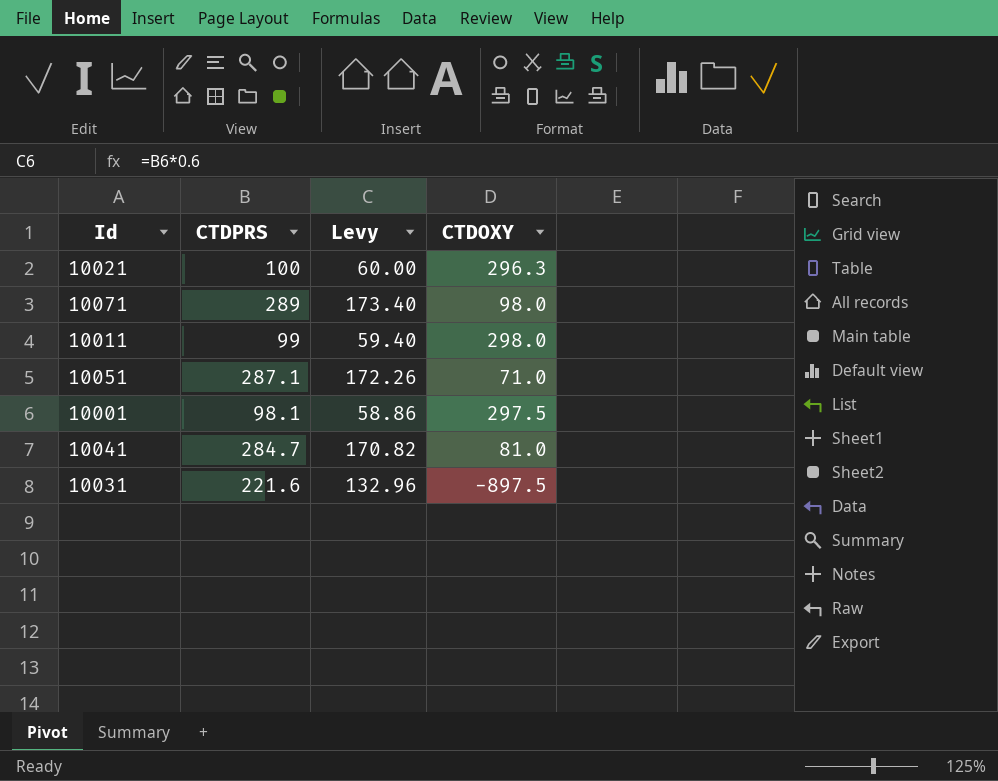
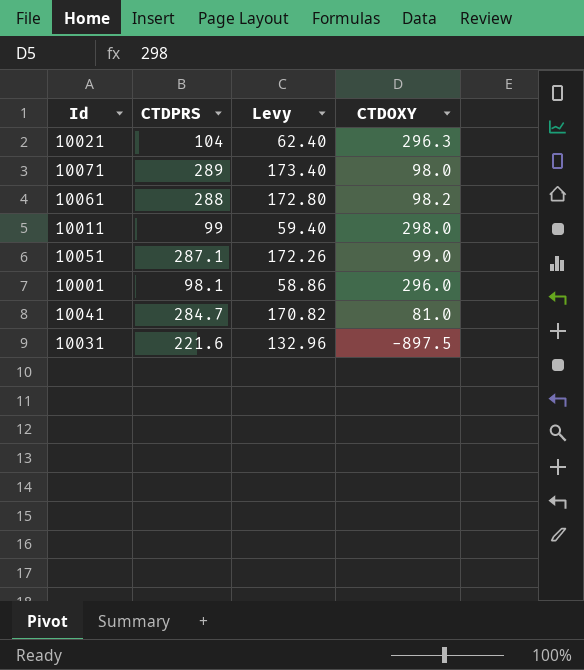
10021 | CTDPRS: 100 -> 104
10021 | Levy: 60.00 -> 62.40
row 10061: none -> 288 | 172.80 | 98.2
10051 | CTDOXY: 71.0 -> 99.0
10001 | CTDOXY: 297.5 -> 296.0

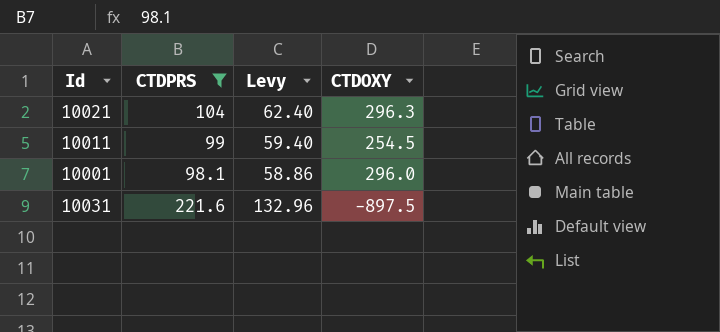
filter: none -> CTDPRS <= 221.6
10011 | CTDOXY: 298.0 -> 254.5

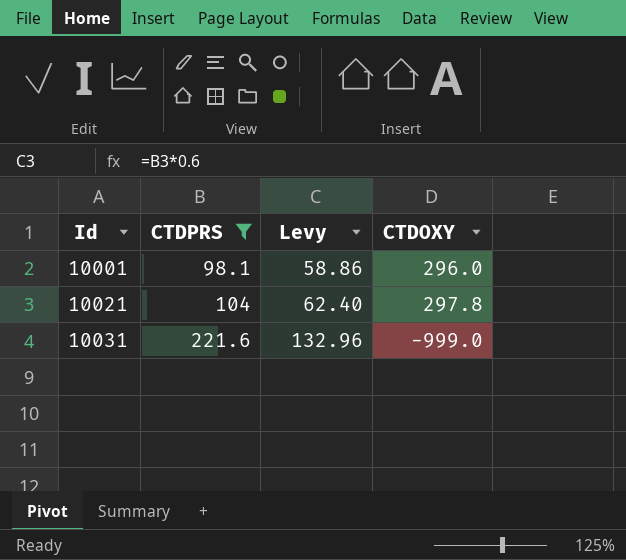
row order: none -> Id ascending
row 10011: 99 | 59.40 | 254.5 -> none
10021 | CTDOXY: 296.3 -> 297.8
10031 | CTDOXY: -897.5 -> -999.0

